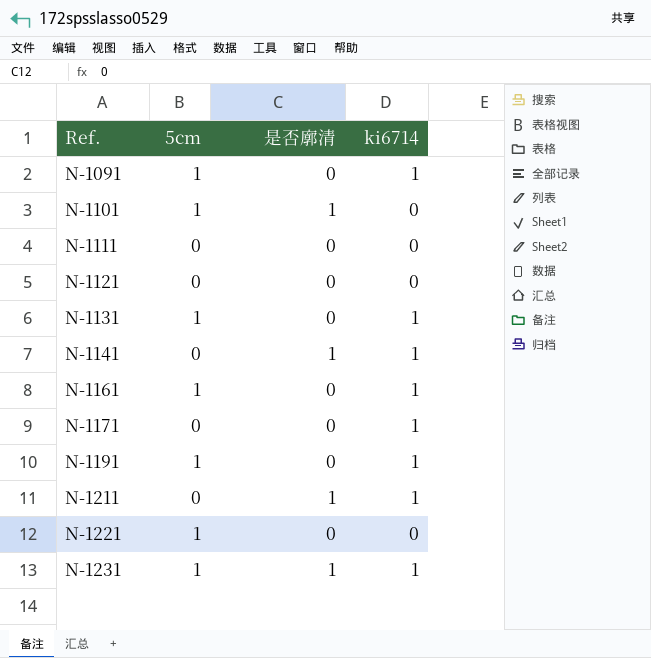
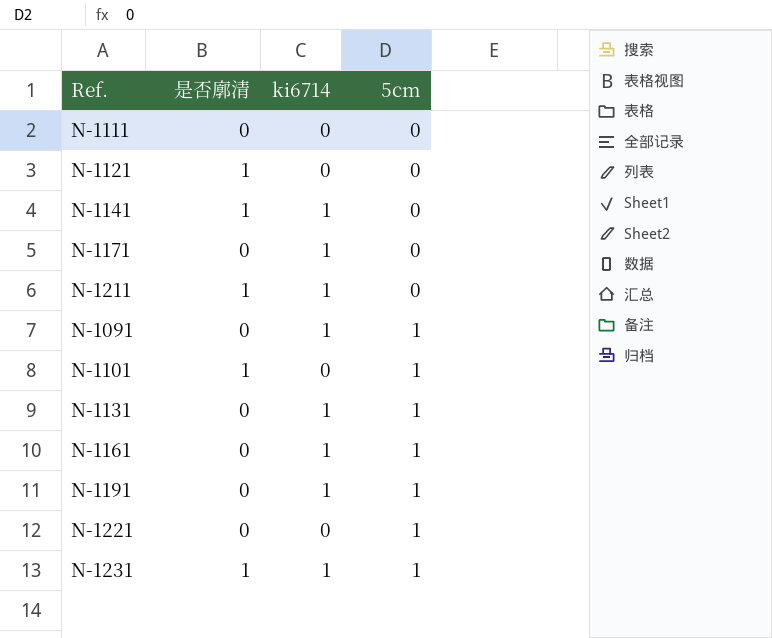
row order: Ref. ascending -> 5cm ascending
column 5cm | position: 2 -> 4
N-1121 | 是否廓清: 0 -> 1

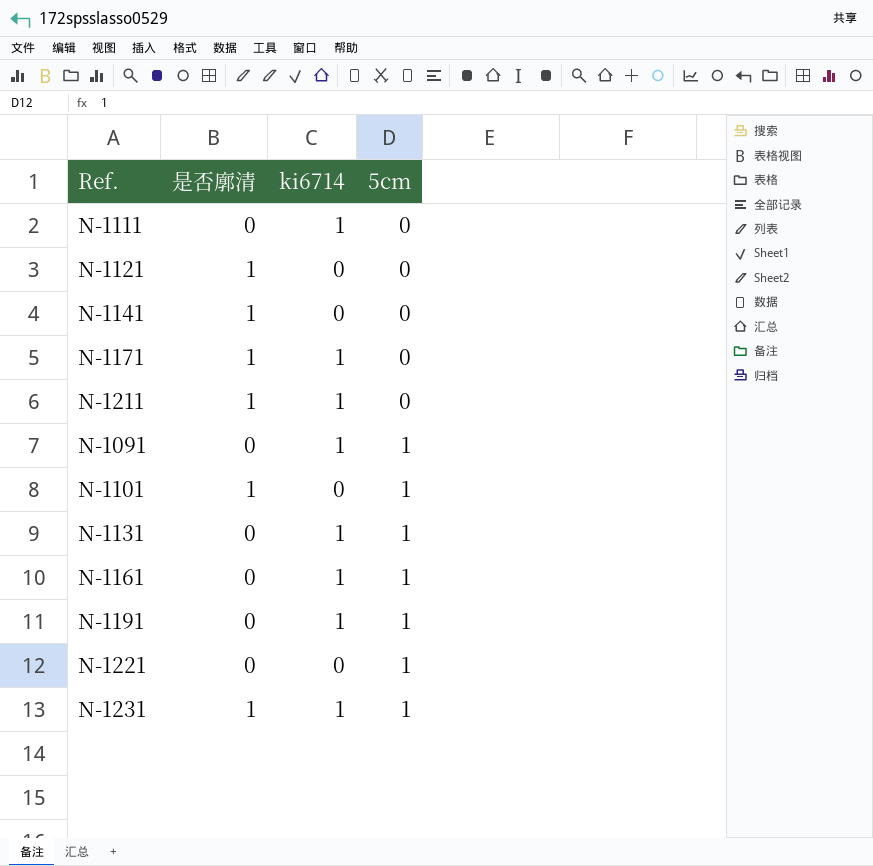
N-1111 | ki6714: 0 -> 1
N-1141 | ki6714: 1 -> 0
N-1171 | 是否廓清: 0 -> 1

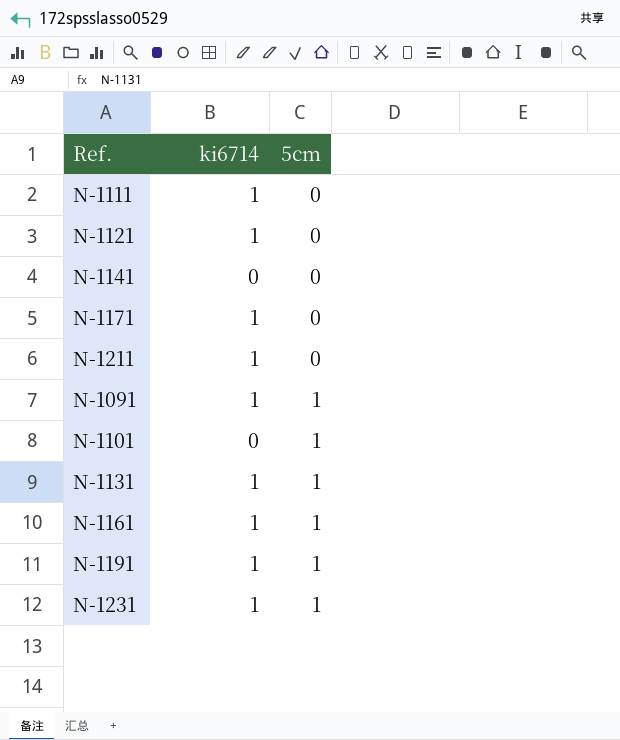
column 是否廓清 | position: 2 -> none
row N-1221: 0 | 0 | 1 -> none
N-1121 | ki6714: 0 -> 1

